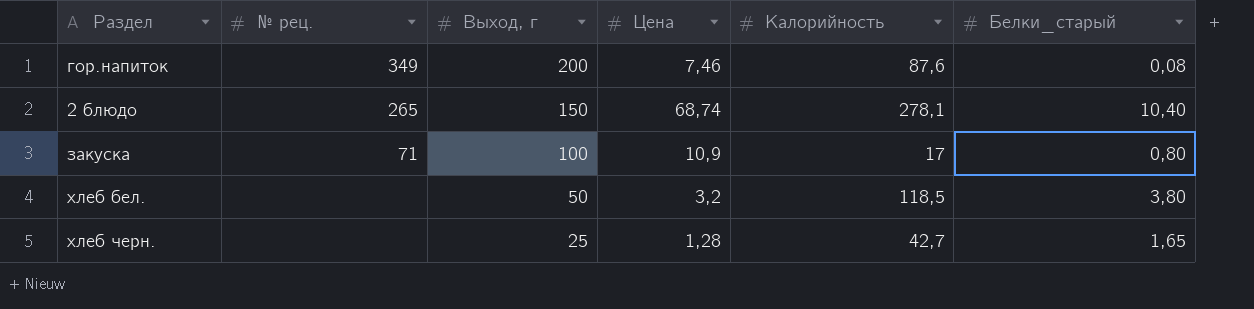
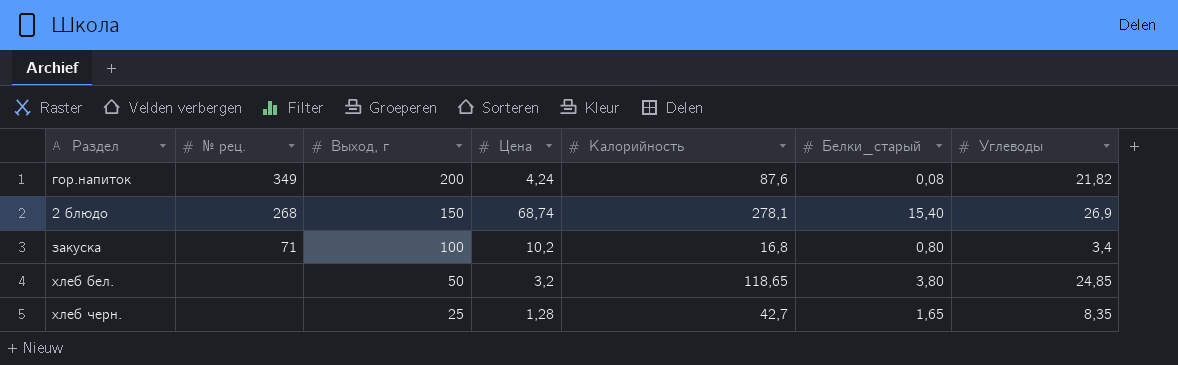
column Углеводы | position: none -> 7
гор.напиток | Цена: 7,46 -> 4,24
2 блюдо | № рец.: 265 -> 268
2 блюдо | Белки_старый: 10,40 -> 15,40
закуска | Цена: 10,9 -> 10,2
закуска | Калорийность: 17 -> 16,8
хлеб бел. | Калорийность: 118,5 -> 118,65

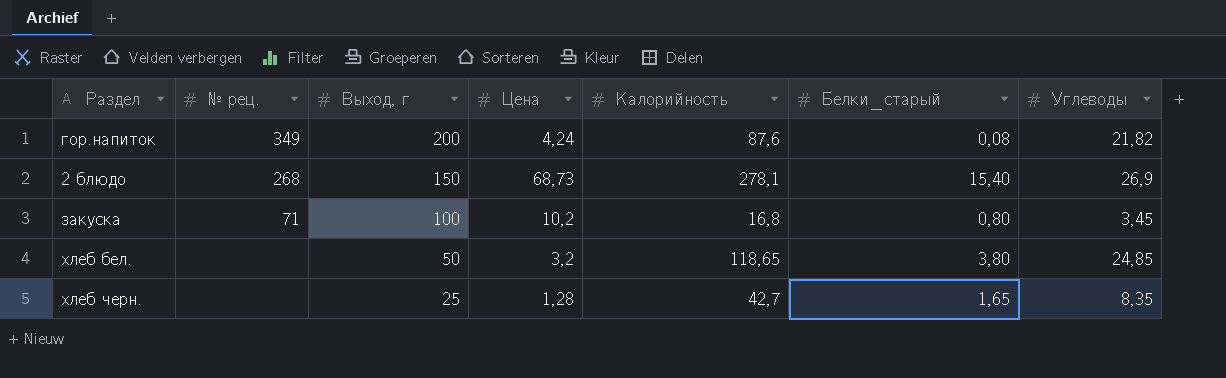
2 блюдо | Цена: 68,74 -> 68,73
закуска | Углеводы: 3,4 -> 3,45

